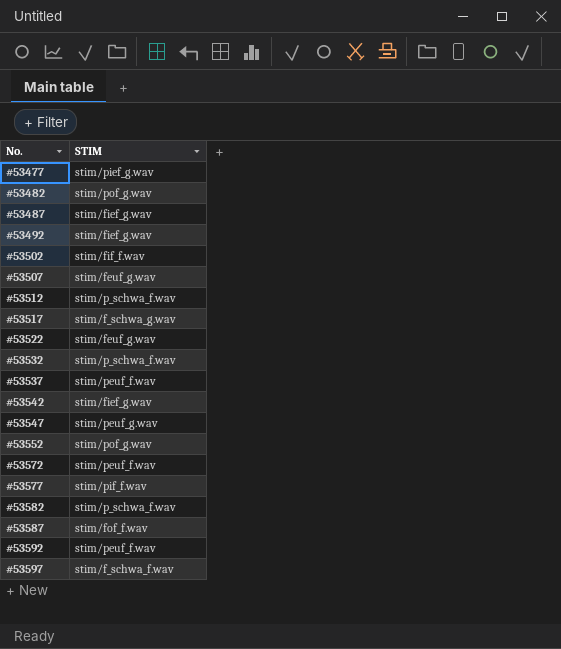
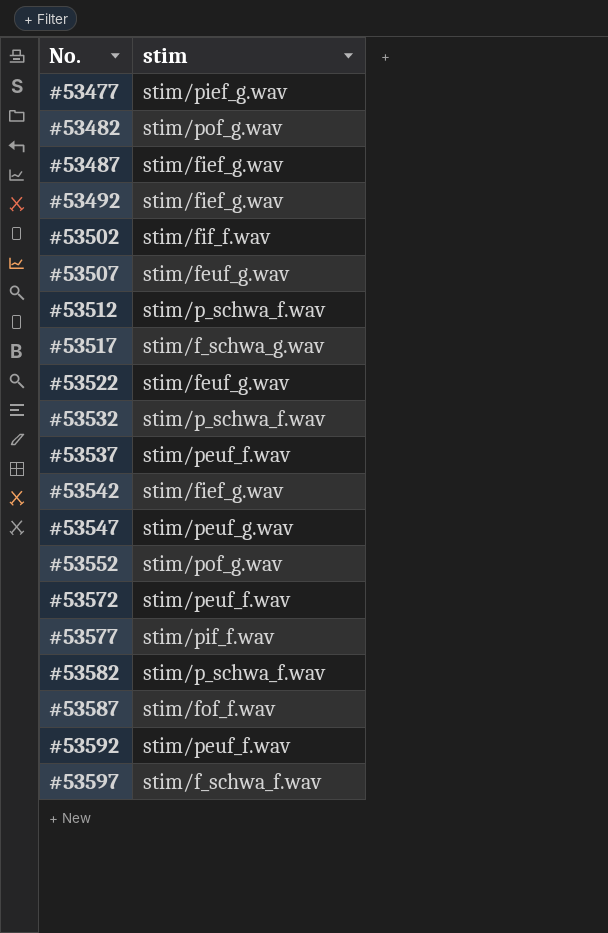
column name: STIM -> stim

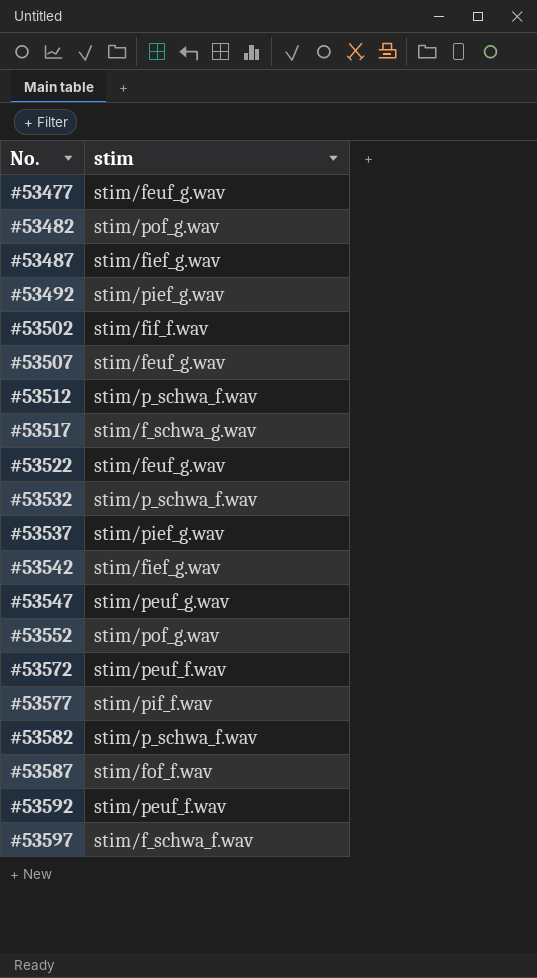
#53477 | stim: stim/pief_g.wav -> stim/feuf_g.wav
#53492 | stim: stim/fief_g.wav -> stim/pief_g.wav
#53537 | stim: stim/peuf_f.wav -> stim/pief_g.wav

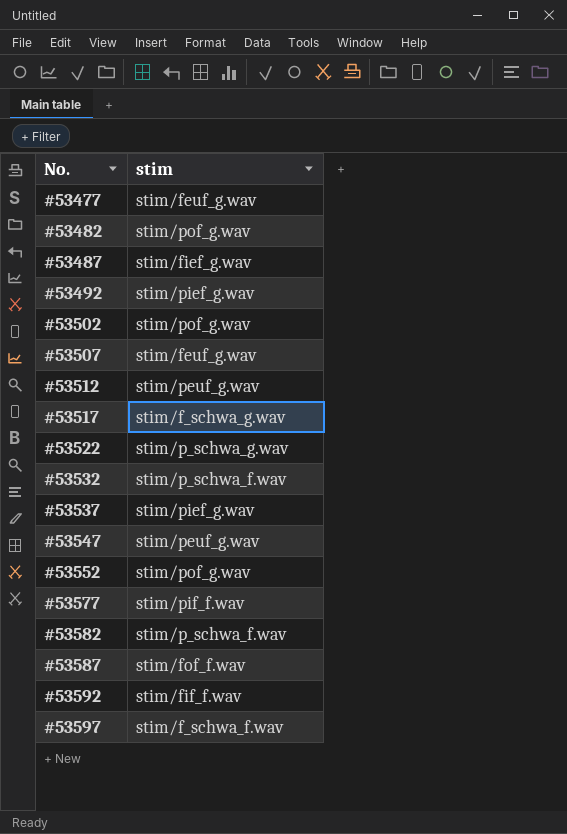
row #53542: stim/fief_g.wav -> none
row #53572: stim/peuf_f.wav -> none
#53502 | stim: stim/fif_f.wav -> stim/pof_g.wav
#53512 | stim: stim/p_schwa_f.wav -> stim/peuf_g.wav
#53522 | stim: stim/feuf_g.wav -> stim/p_schwa_g.wav
#53592 | stim: stim/peuf_f.wav -> stim/fif_f.wav

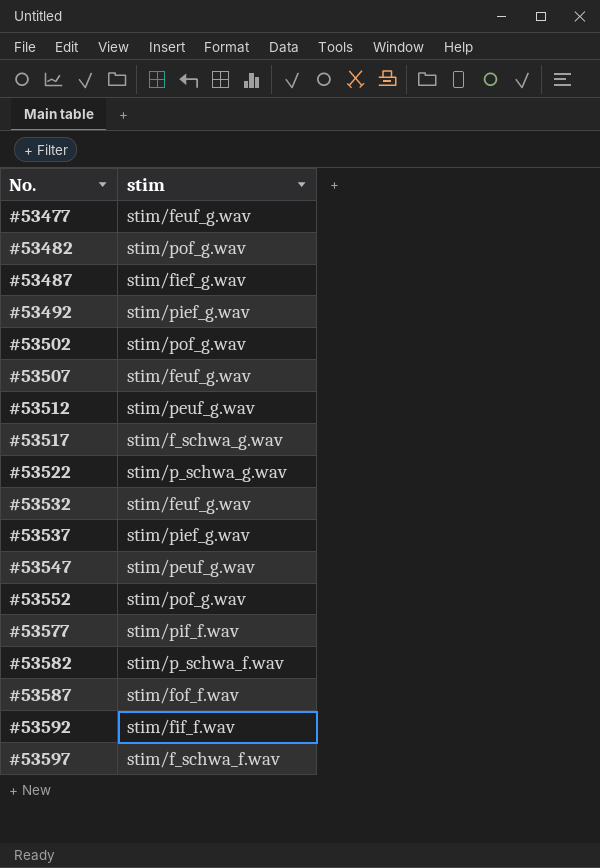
#53532 | stim: stim/p_schwa_f.wav -> stim/feuf_g.wav

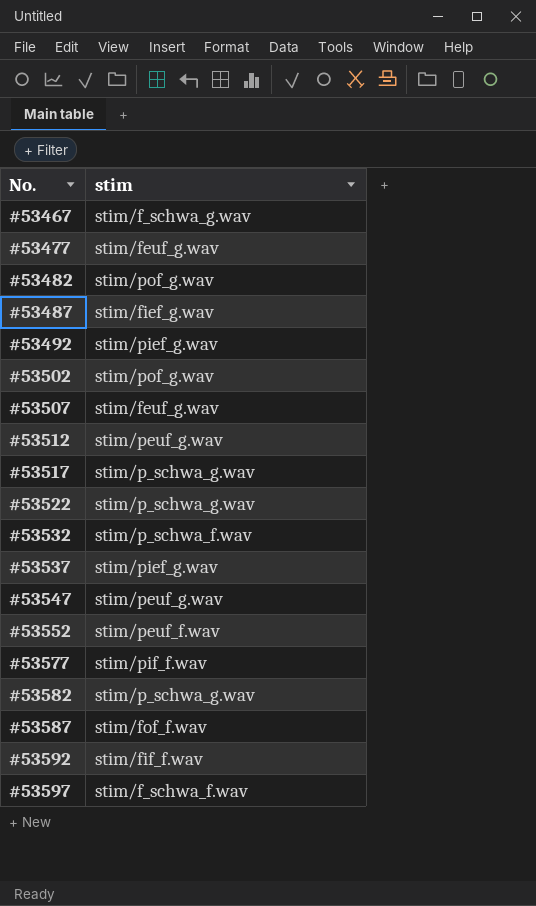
row #53467: none -> stim/f_schwa_g.wav
#53517 | stim: stim/f_schwa_g.wav -> stim/p_schwa_g.wav
#53532 | stim: stim/feuf_g.wav -> stim/p_schwa_f.wav
#53552 | stim: stim/pof_g.wav -> stim/peuf_f.wav
#53582 | stim: stim/p_schwa_f.wav -> stim/p_schwa_g.wav

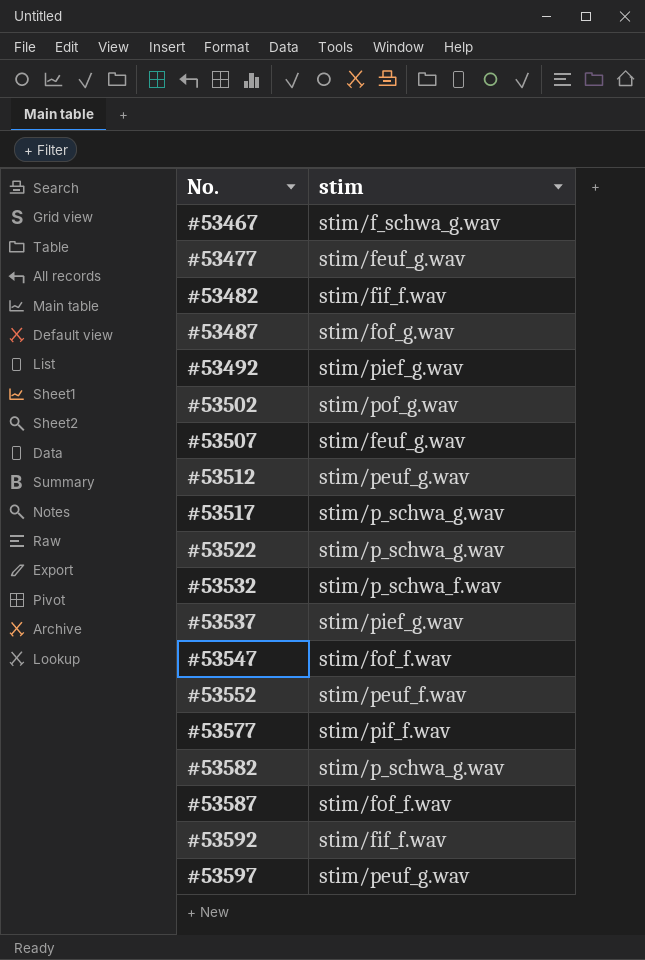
#53482 | stim: stim/pof_g.wav -> stim/fif_f.wav
#53487 | stim: stim/fief_g.wav -> stim/fof_g.wav
#53547 | stim: stim/peuf_g.wav -> stim/fof_f.wav
#53597 | stim: stim/f_schwa_f.wav -> stim/peuf_g.wav

